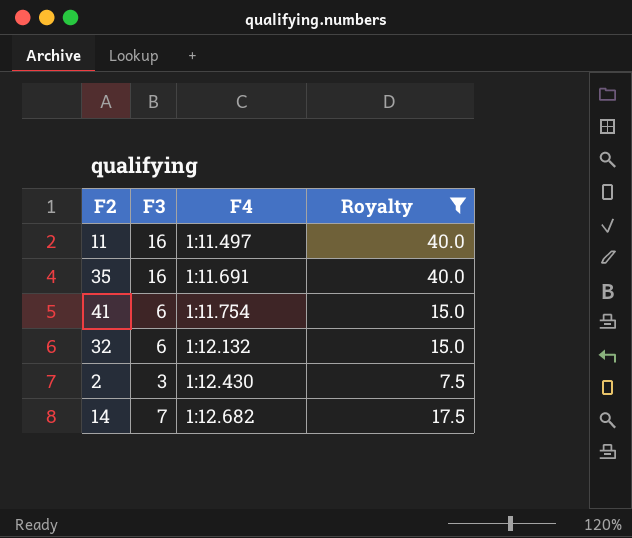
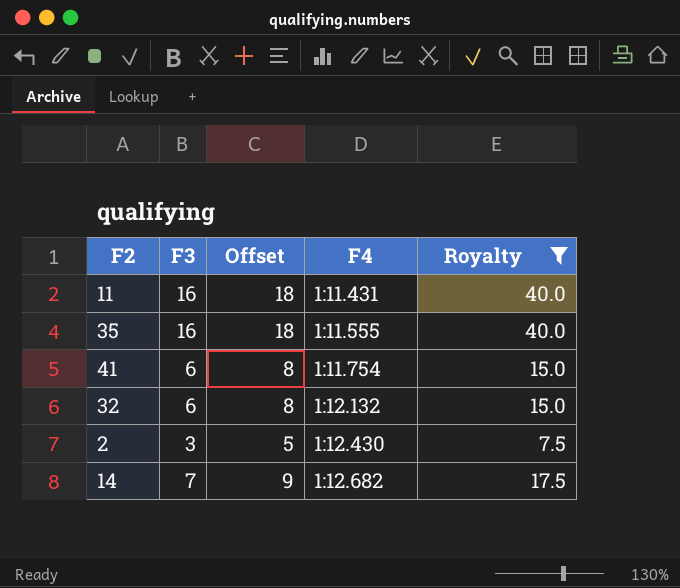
column Offset | formula: none -> [F3] + 2
11 | F4: 1:11.497 -> 1:11.431
35 | F4: 1:11.691 -> 1:11.555

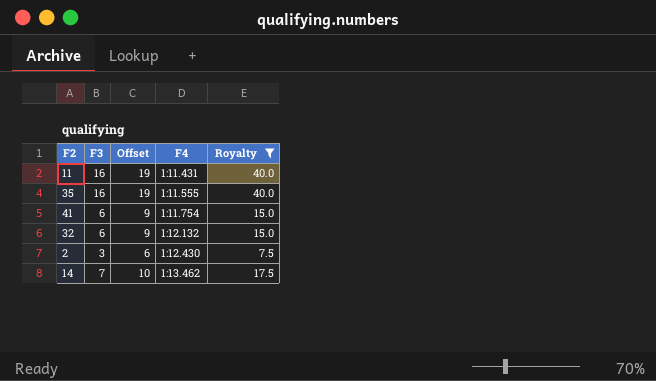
column Offset | formula: [F3] + 2 -> [F3] + 3
14 | F4: 1:12.682 -> 1:13.462

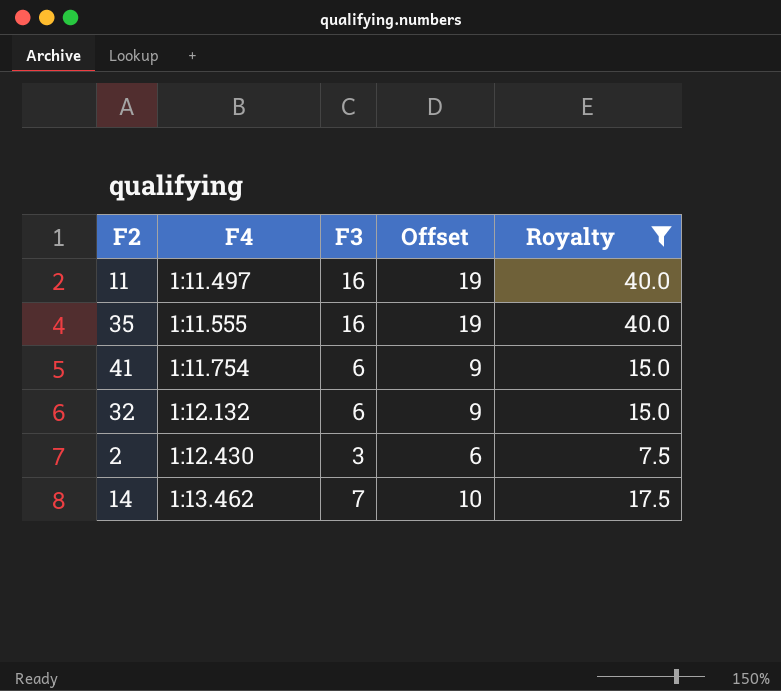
column F4 | position: 4 -> 2
11 | F4: 1:11.431 -> 1:11.497

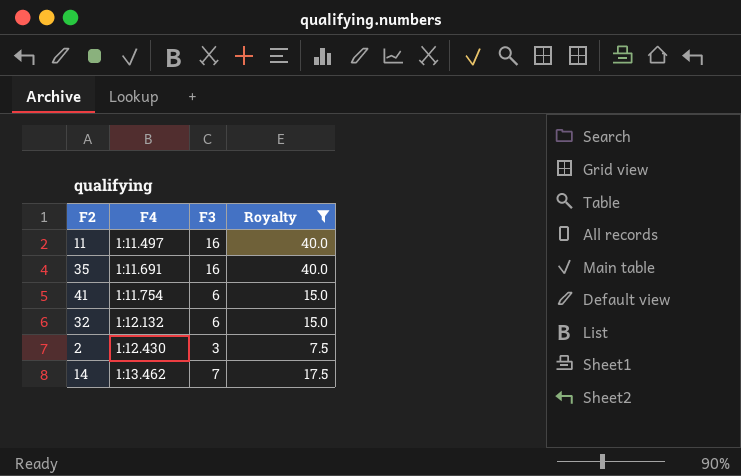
column Offset | formula: [F3] + 3 -> none
35 | F4: 1:11.555 -> 1:11.691

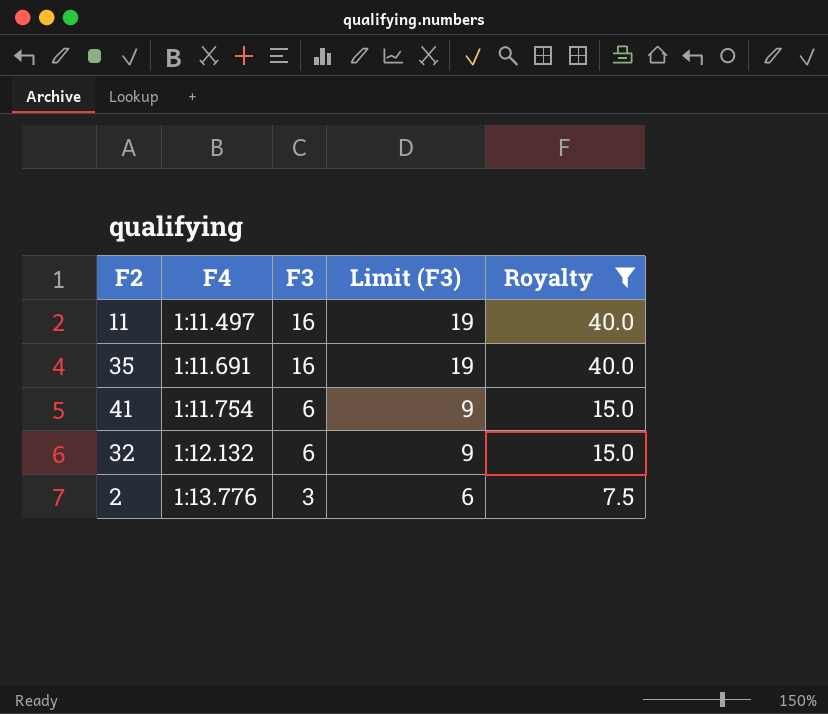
column Limit (F3) | formula: none -> [F3] + 3
row 14: 1:13.462 | 7 | 17.5 -> none
2 | F4: 1:12.430 -> 1:13.776

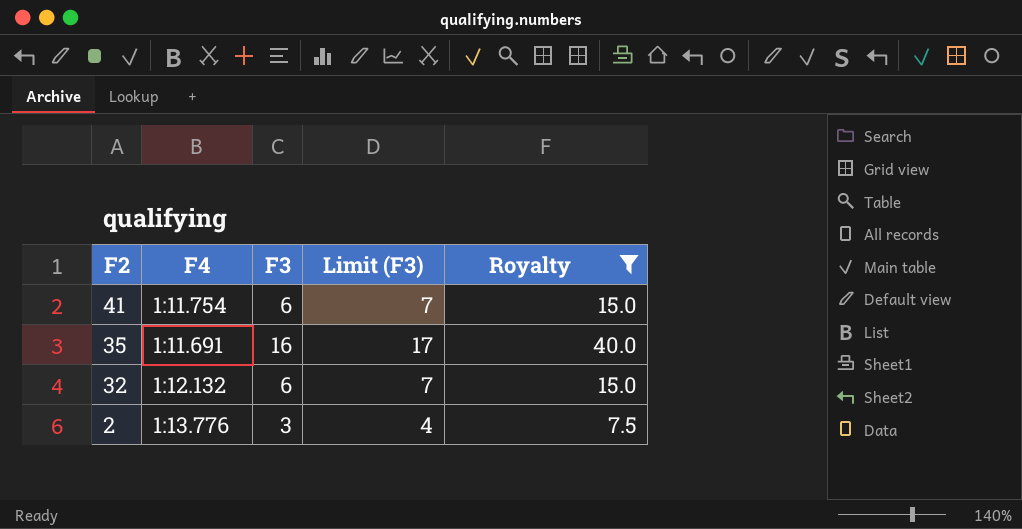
row order: F4 ascending -> F2 descending
column Limit (F3) | formula: [F3] + 3 -> [F3] + 1
row 11: 1:11.497 | 16 | 19 | 40.0 -> none

